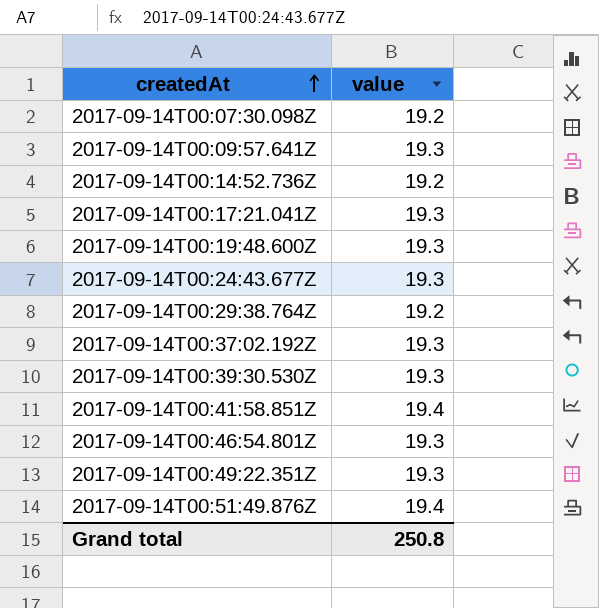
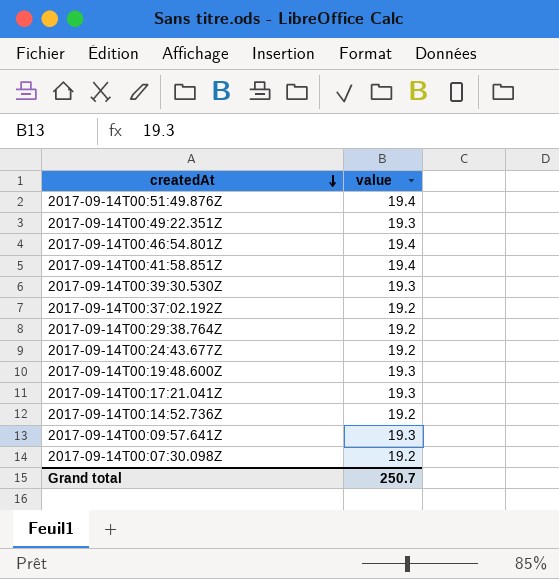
row order: createdAt ascending -> createdAt descending
2017-09-14T00:46:54.801Z | value: 19.3 -> 19.4
2017-09-14T00:37:02.192Z | value: 19.3 -> 19.2
2017-09-14T00:24:43.677Z | value: 19.3 -> 19.2
Grand total | value: 250.8 -> 250.7

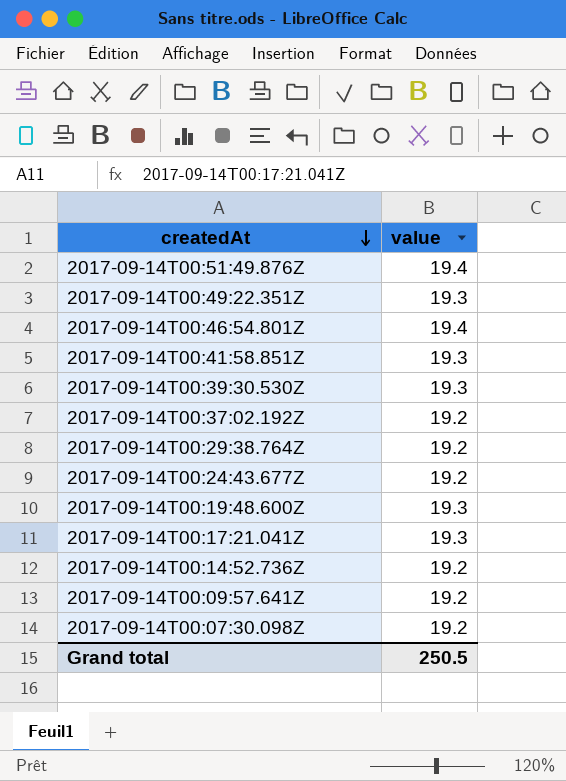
2017-09-14T00:41:58.851Z | value: 19.4 -> 19.3
2017-09-14T00:09:57.641Z | value: 19.3 -> 19.2
Grand total | value: 250.7 -> 250.5

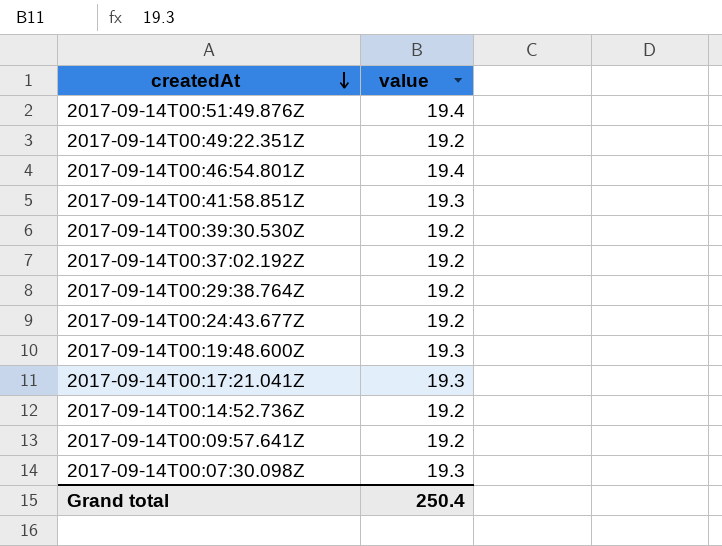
2017-09-14T00:49:22.351Z | value: 19.3 -> 19.2
2017-09-14T00:39:30.530Z | value: 19.3 -> 19.2
2017-09-14T00:07:30.098Z | value: 19.2 -> 19.3
Grand total | value: 250.5 -> 250.4

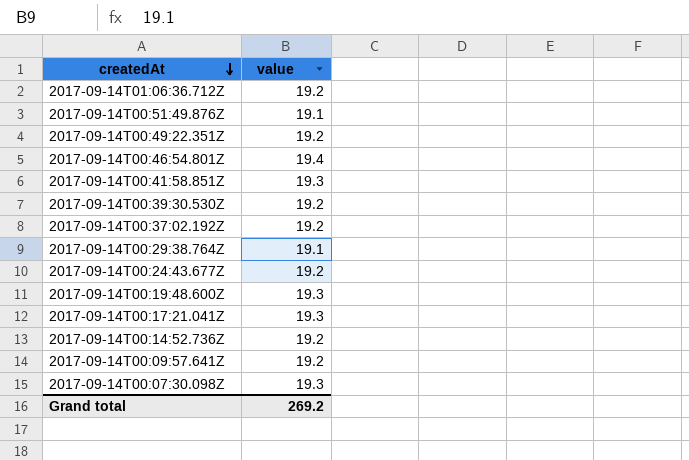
row 2017-09-14T01:06:36.712Z: none -> 19.2
2017-09-14T00:51:49.876Z | value: 19.4 -> 19.1
2017-09-14T00:29:38.764Z | value: 19.2 -> 19.1
Grand total | value: 250.4 -> 269.2

